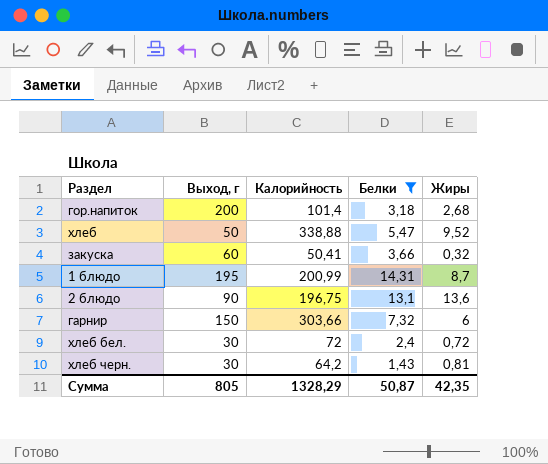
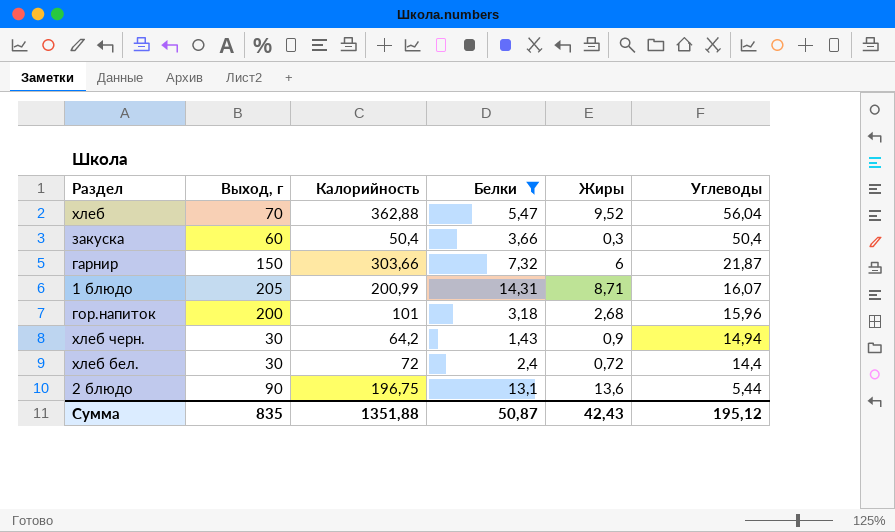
row order: none -> Углеводы descending
column Углеводы | position: none -> 6
хлеб | Выход, г: 50 -> 70
хлеб | Калорийность: 338,88 -> 362,88
закуска | Калорийность: 50,41 -> 50,4
закуска | Жиры: 0,32 -> 0,3
1 блюдо | Выход, г: 195 -> 205
1 блюдо | Жиры: 8,7 -> 8,71
гор.напиток | Калорийность: 101,4 -> 101
хлеб черн. | Жиры: 0,81 -> 0,9
Сумма | Выход, г: 805 -> 835
Сумма | Калорийность: 1328,29 -> 1351,88
Сумма | Жиры: 42,35 -> 42,43

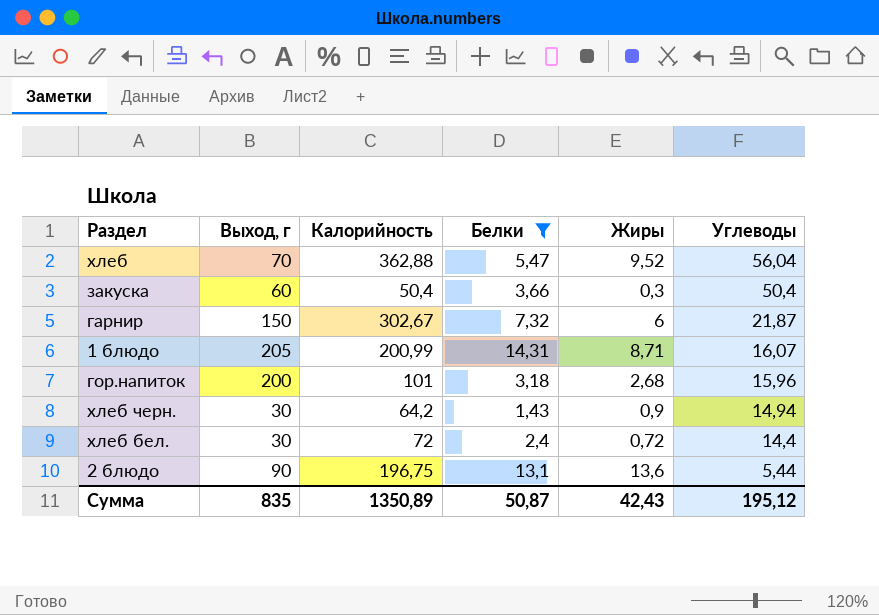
гарнир | Калорийность: 303,66 -> 302,67
Сумма | Калорийность: 1351,88 -> 1350,89

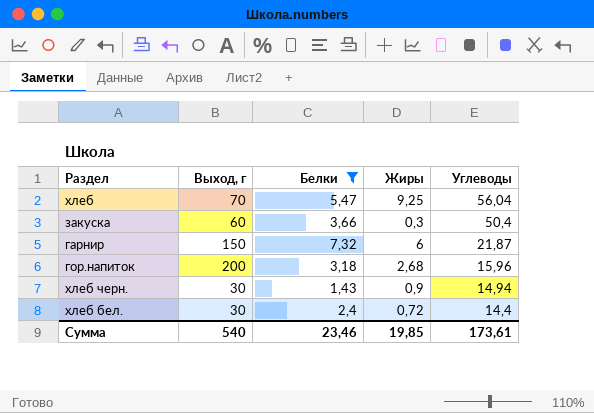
column Калорийность | position: 3 -> none
row 1 блюдо: 205 | 200,99 | 14,31 | 8,71 | 16,07 -> none
row 2 блюдо: 90 | 196,75 | 13,1 | 13,6 | 5,44 -> none
хлеб | Жиры: 9,52 -> 9,25
Сумма | Выход, г: 835 -> 540
Сумма | Белки: 50,87 -> 23,46
Сумма | Жиры: 42,43 -> 19,85
Сумма | Углеводы: 195,12 -> 173,61

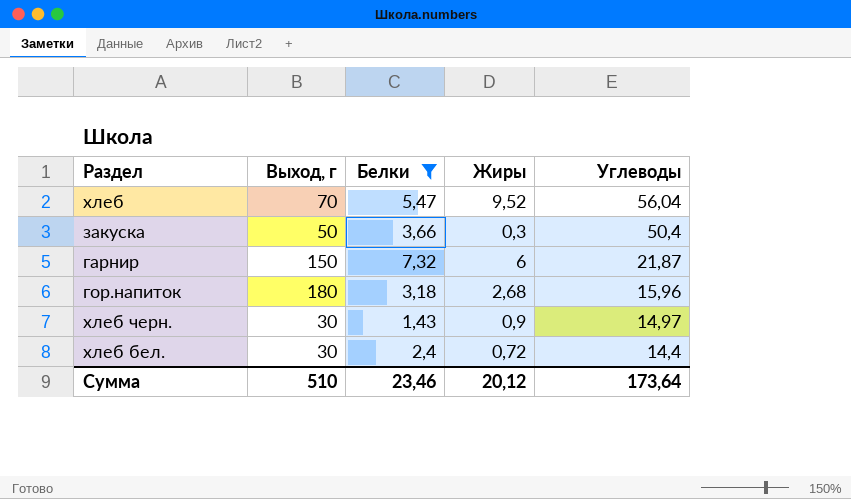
хлеб | Жиры: 9,25 -> 9,52
закуска | Выход, г: 60 -> 50
гор.напиток | Выход, г: 200 -> 180
хлеб черн. | Углеводы: 14,94 -> 14,97
Сумма | Выход, г: 540 -> 510
Сумма | Жиры: 19,85 -> 20,12
Сумма | Углеводы: 173,61 -> 173,64

